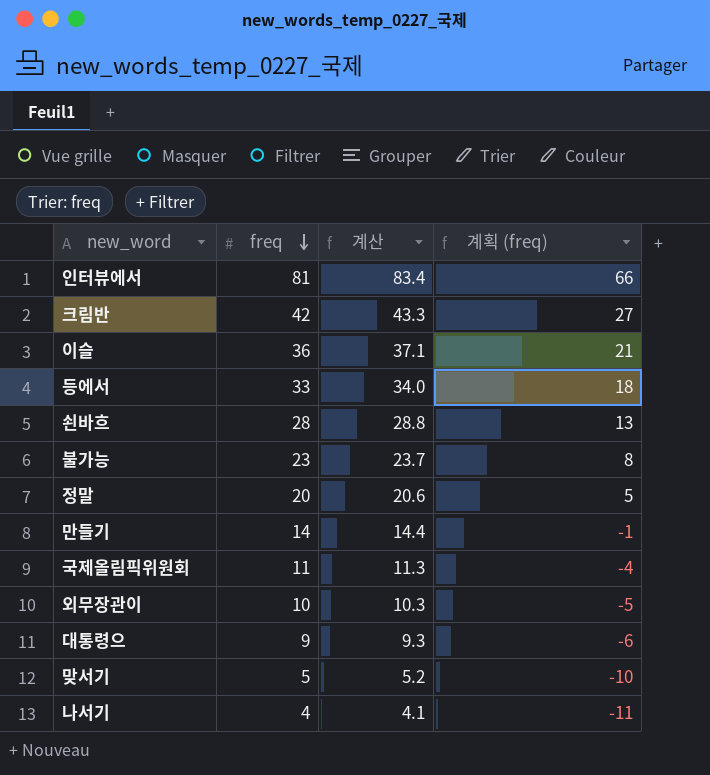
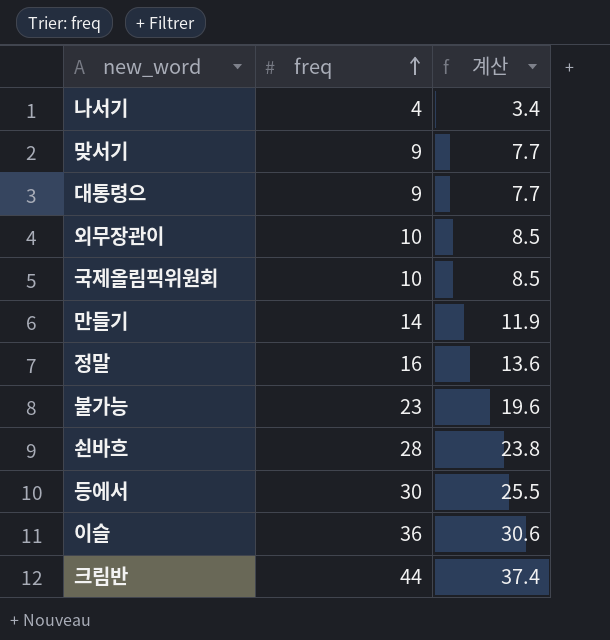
row order: freq descending -> freq ascending
column 계획 (freq) | formula: [freq] - 15 -> none
column 계산 | formula: [freq] * 1.03 -> [freq] * 0.85
row 인터뷰에서: 81 | 83.4 | 66 -> none
맞서기 | freq: 5 -> 9
국제올림픽위원회 | freq: 11 -> 10
정말 | freq: 20 -> 16
등에서 | freq: 33 -> 30
크림반 | freq: 42 -> 44

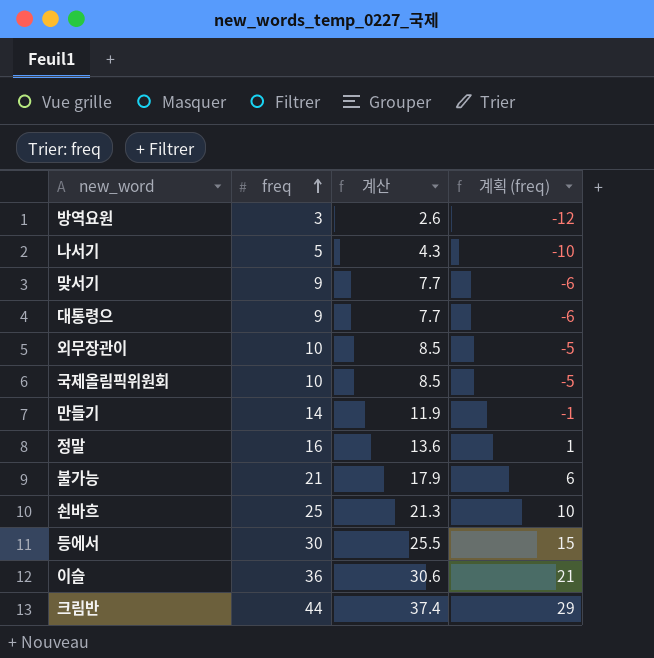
column 계획 (freq) | formula: none -> [freq] - 15
row 방역요원: none -> 3 | 2.6 | -12
나서기 | freq: 4 -> 5
나서기 | 계산: 3.4 -> 4.3
불가능 | freq: 23 -> 21
불가능 | 계산: 19.6 -> 17.9
쇤바흐 | freq: 28 -> 25
쇤바흐 | 계산: 23.8 -> 21.3

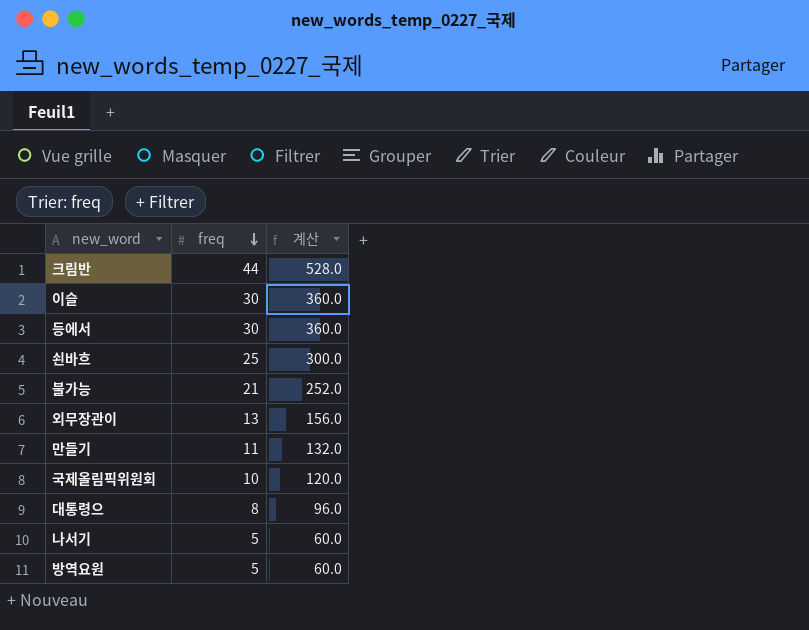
row order: freq ascending -> freq descending
column 계획 (freq) | formula: [freq] - 15 -> none
column 계산 | formula: [freq] * 0.85 -> [freq] * 12
row 맞서기: 9 | 7.7 | -6 -> none
row 정말: 16 | 13.6 | 1 -> none
이슬 | freq: 36 -> 30
외무장관이 | freq: 10 -> 13
만들기 | freq: 14 -> 11
대통령으 | freq: 9 -> 8
방역요원 | freq: 3 -> 5

